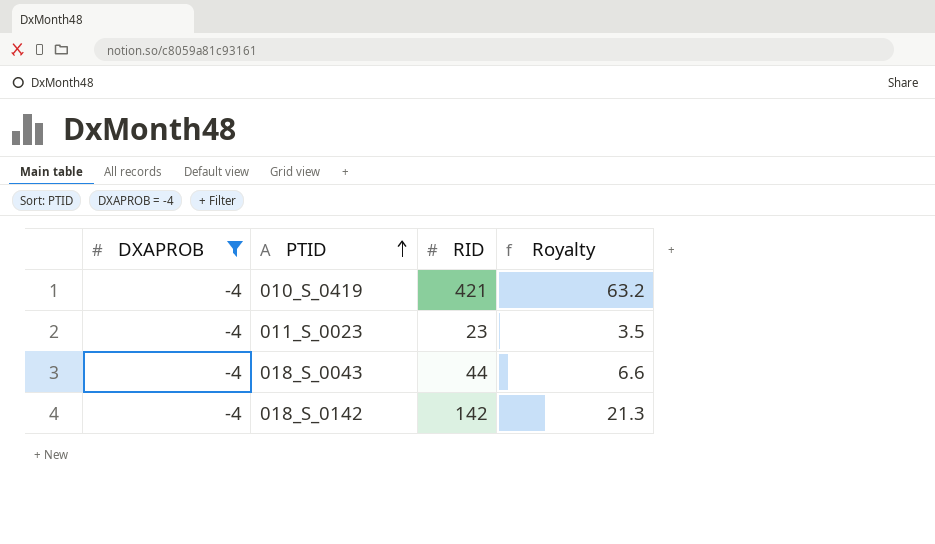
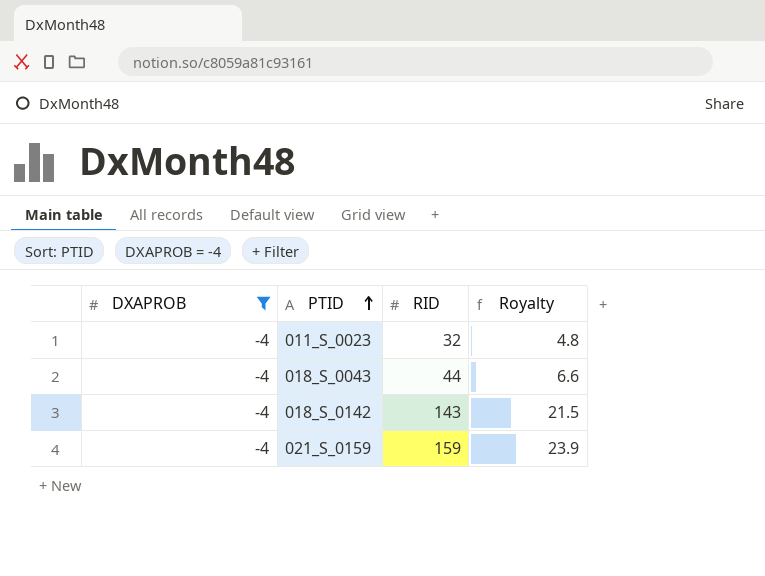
row 010_S_0419: -4 | 421 | 63.2 -> none
011_S_0023 | RID: 23 -> 32
011_S_0023 | Royalty: 3.5 -> 4.8
018_S_0142 | RID: 142 -> 143
018_S_0142 | Royalty: 21.3 -> 21.5
row 021_S_0159: none -> -4 | 159 | 23.9

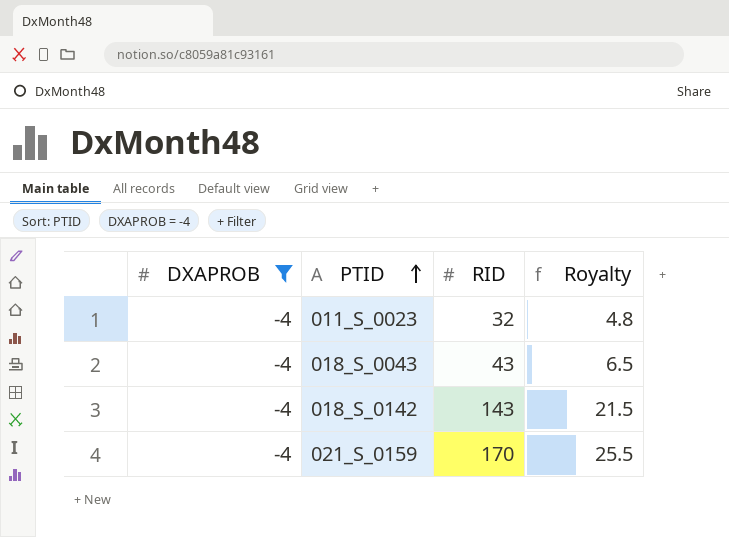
018_S_0043 | RID: 44 -> 43
018_S_0043 | Royalty: 6.6 -> 6.5
021_S_0159 | RID: 159 -> 170
021_S_0159 | Royalty: 23.9 -> 25.5

